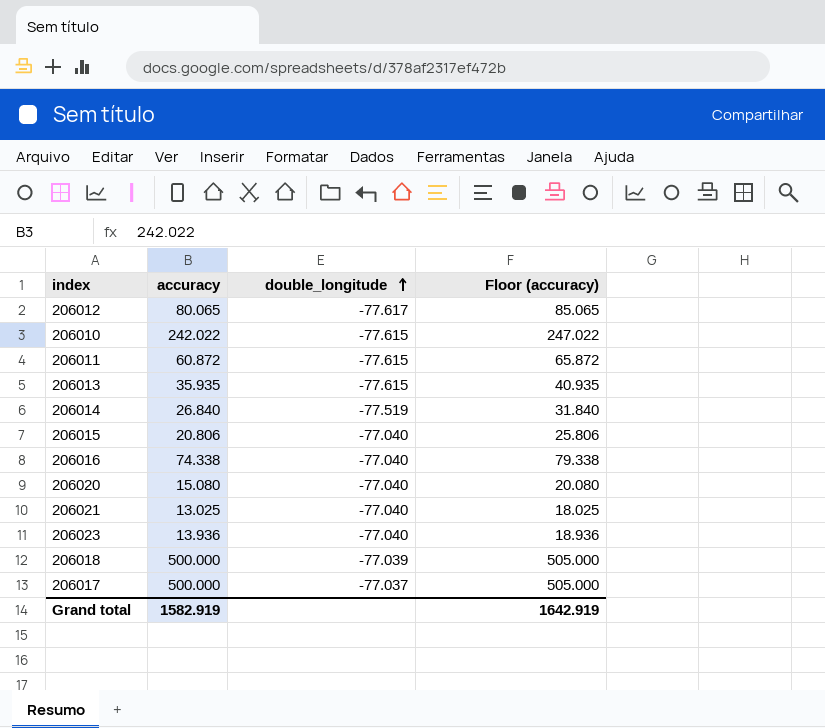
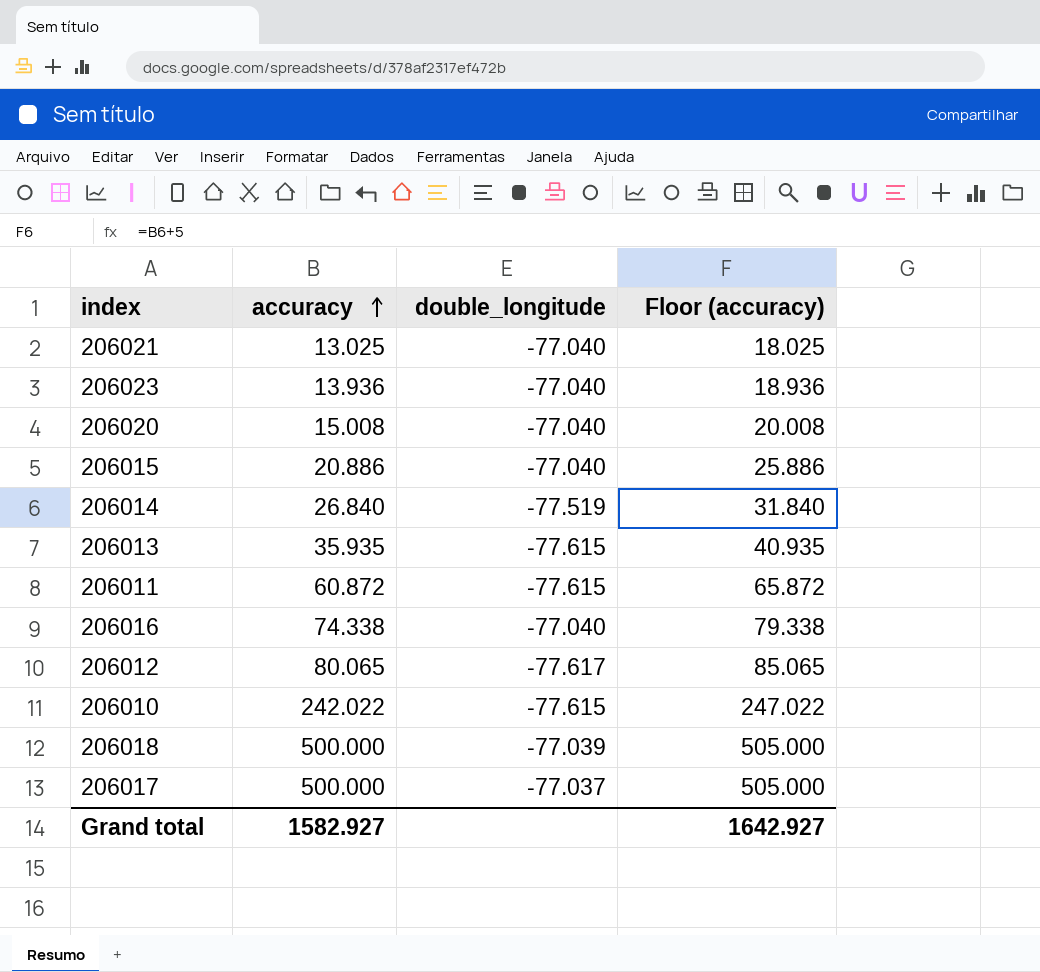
row order: double_longitude ascending -> accuracy ascending
206020 | accuracy: 15.080 -> 15.008
206020 | Floor (accuracy): 20.080 -> 20.008
206015 | accuracy: 20.806 -> 20.886
206015 | Floor (accuracy): 25.806 -> 25.886
Grand total | accuracy: 1582.919 -> 1582.927
Grand total | Floor (accuracy): 1642.919 -> 1642.927

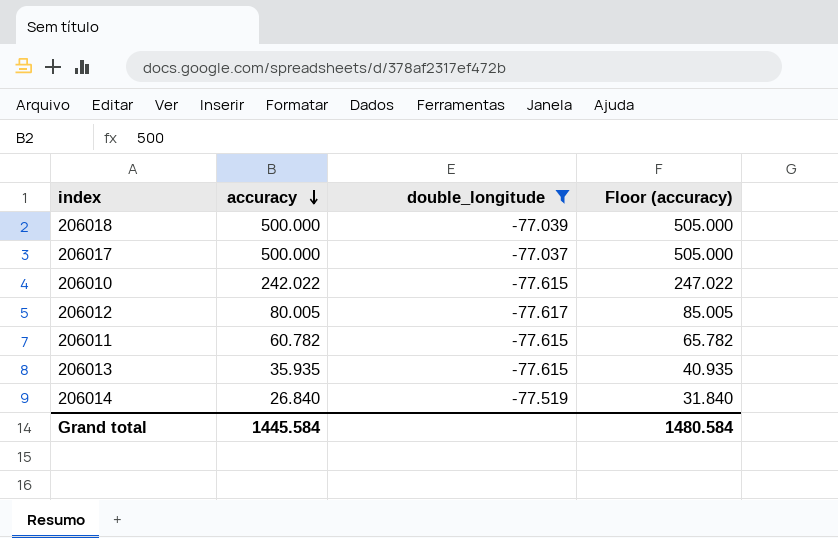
filter: none -> double_longitude != -77.040
row order: accuracy ascending -> accuracy descending
206012 | accuracy: 80.065 -> 80.005
206012 | Floor (accuracy): 85.065 -> 85.005
206011 | accuracy: 60.872 -> 60.782
206011 | Floor (accuracy): 65.872 -> 65.782
Grand total | accuracy: 1582.927 -> 1445.584
Grand total | Floor (accuracy): 1642.927 -> 1480.584

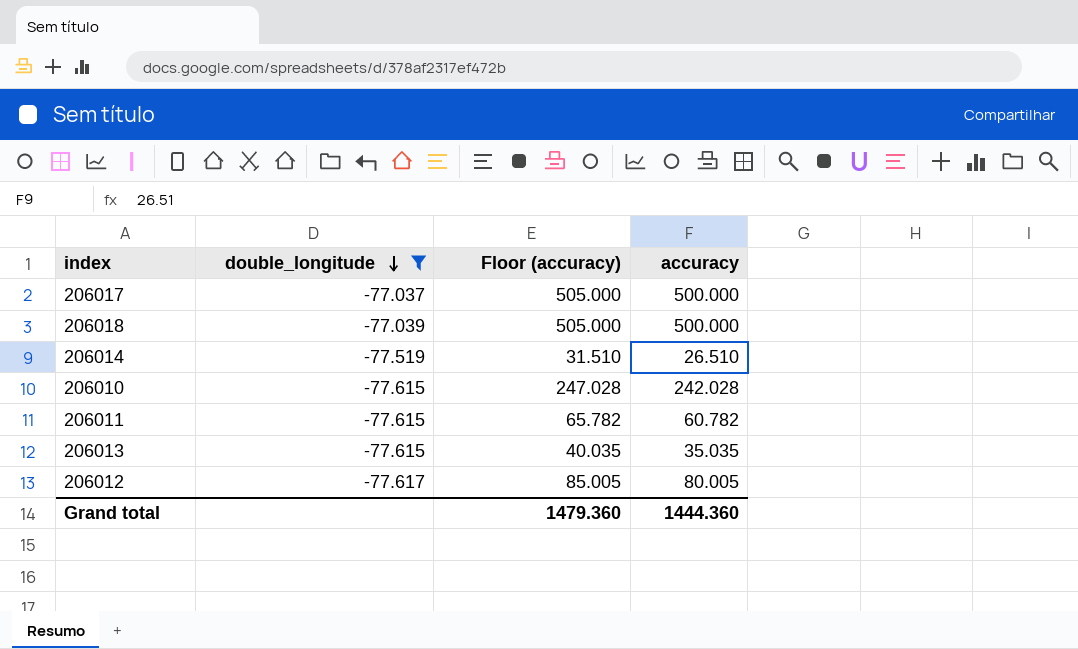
row order: accuracy descending -> double_longitude descending
column accuracy | position: 2 -> 4
206014 | Floor (accuracy): 31.840 -> 31.510
206014 | accuracy: 26.840 -> 26.510
206010 | Floor (accuracy): 247.022 -> 247.028
206010 | accuracy: 242.022 -> 242.028
206013 | Floor (accuracy): 40.935 -> 40.035
206013 | accuracy: 35.935 -> 35.035
Grand total | Floor (accuracy): 1480.584 -> 1479.360
Grand total | accuracy: 1445.584 -> 1444.360

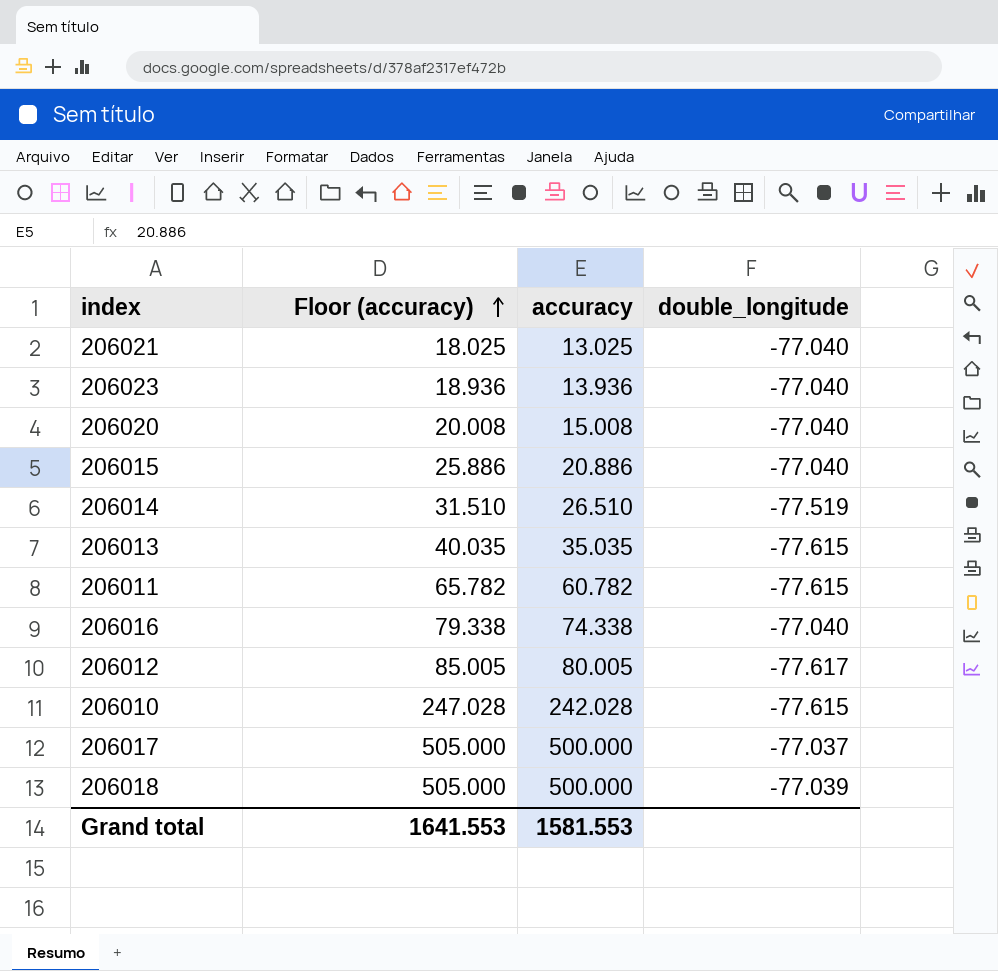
filter: double_longitude != -77.040 -> none
row order: double_longitude descending -> Floor (accuracy) ascending
column double_longitude | position: 2 -> 4
Grand total | Floor (accuracy): 1479.360 -> 1641.553
Grand total | accuracy: 1444.360 -> 1581.553

